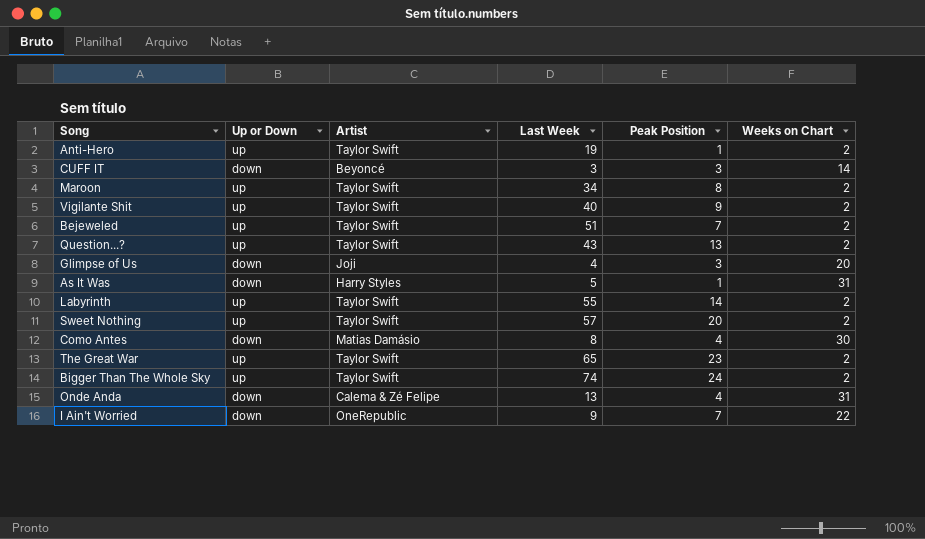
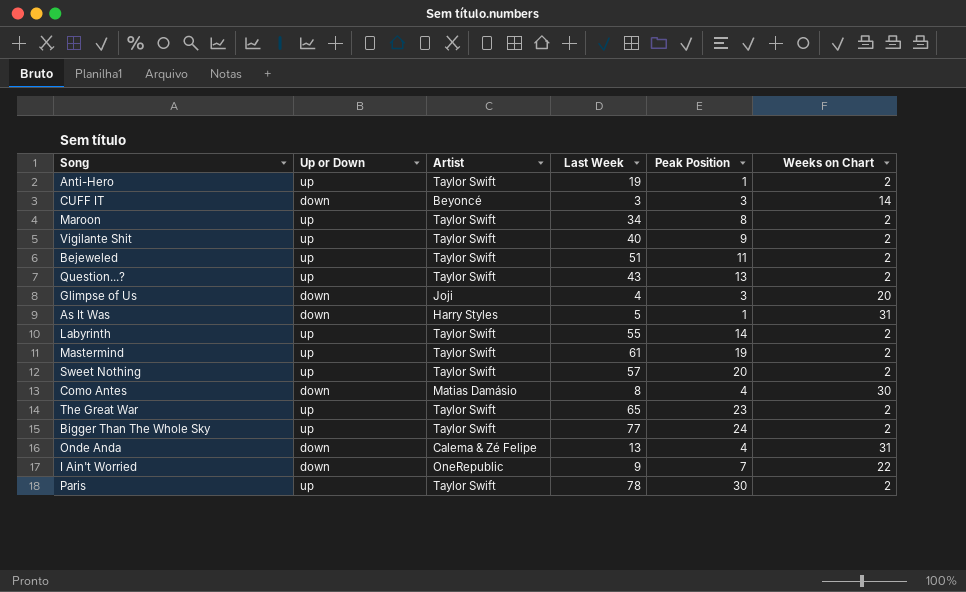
Bejeweled | Peak Position: 7 -> 11
row Mastermind: none -> up | Taylor Swift | 61 | 19 | 2
Bigger Than The Whole Sky | Last Week: 74 -> 77
row Paris: none -> up | Taylor Swift | 78 | 30 | 2

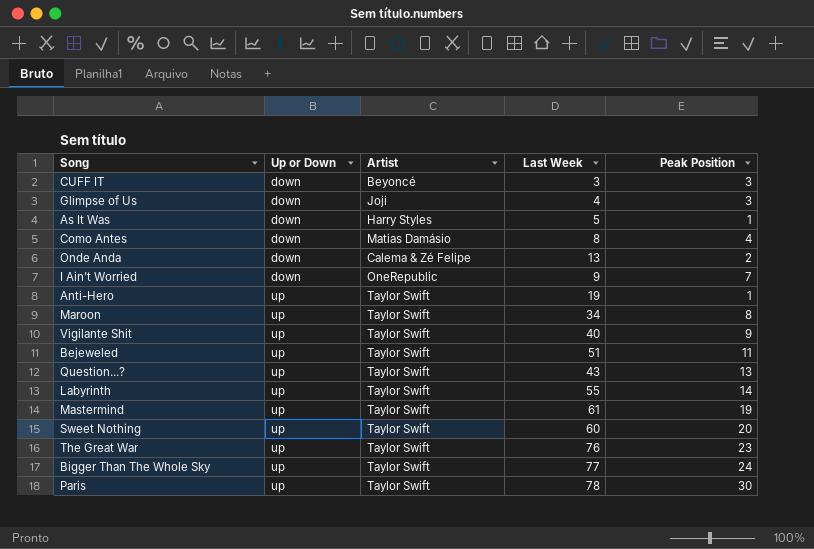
row order: none -> Up or Down ascending
column Weeks on Chart | position: 6 -> none
Onde Anda | Peak Position: 4 -> 2
Sweet Nothing | Last Week: 57 -> 60
The Great War | Last Week: 65 -> 76

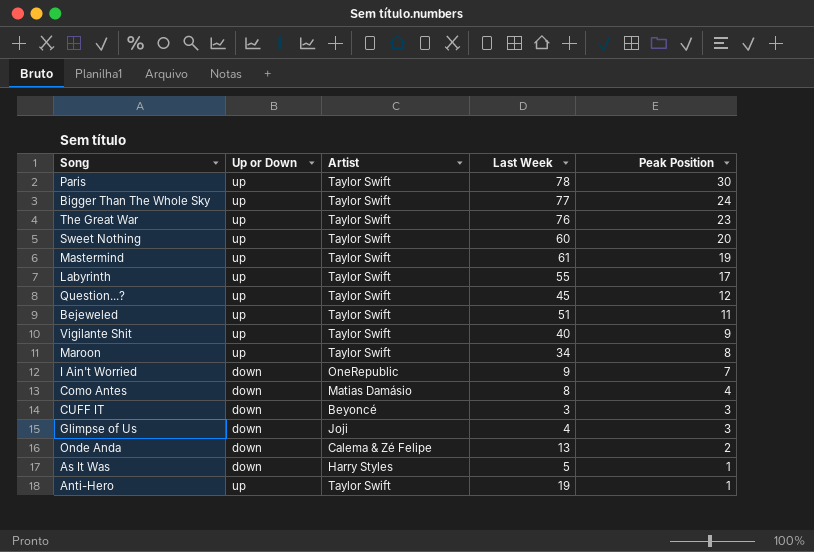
row order: Up or Down ascending -> Peak Position descending
Labyrinth | Peak Position: 14 -> 17
Question...? | Last Week: 43 -> 45
Question...? | Peak Position: 13 -> 12

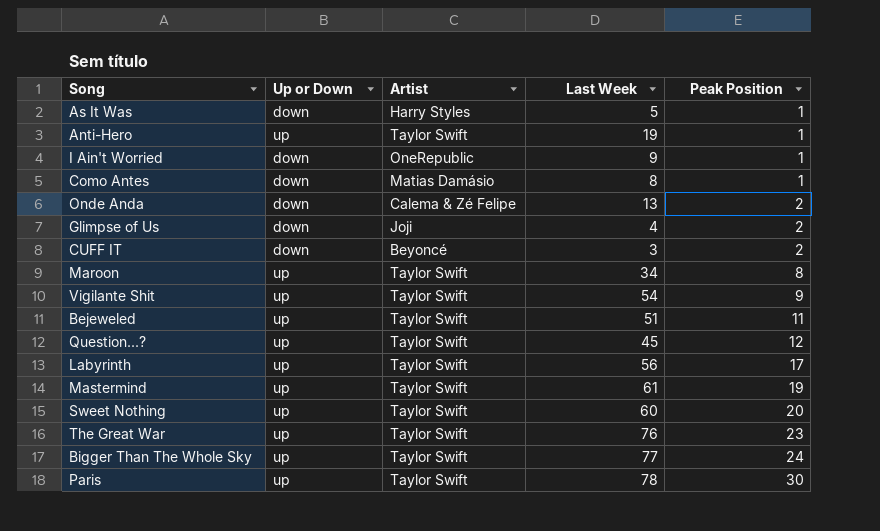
row order: Peak Position descending -> Peak Position ascending
I Ain't Worried | Peak Position: 7 -> 1
Como Antes | Peak Position: 4 -> 1
Glimpse of Us | Peak Position: 3 -> 2
CUFF IT | Peak Position: 3 -> 2
Vigilante Shit | Last Week: 40 -> 54
Labyrinth | Last Week: 55 -> 56

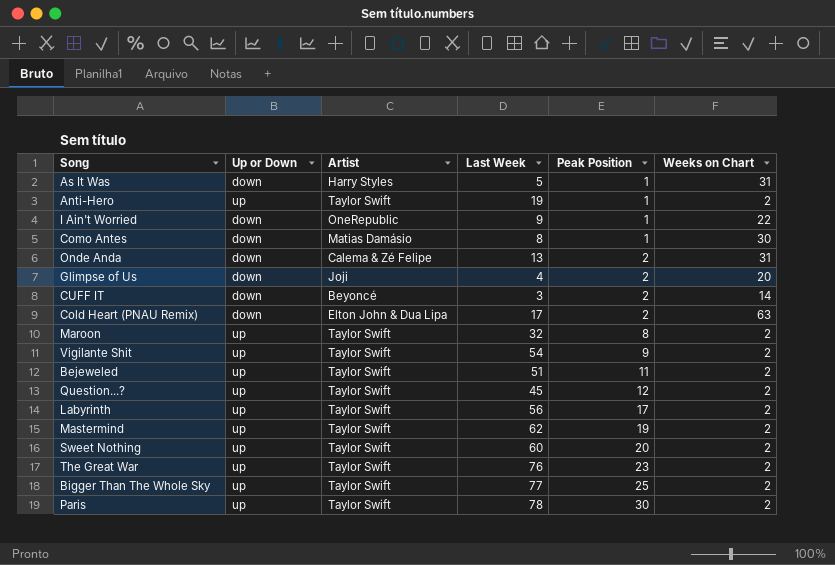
column Weeks on Chart | position: none -> 6
row Cold Heart (PNAU Remix): none -> down | Elton John & Dua Lipa | 17 | 2 | 63
Maroon | Last Week: 34 -> 32
Mastermind | Last Week: 61 -> 62
Bigger Than The Whole Sky | Peak Position: 24 -> 25

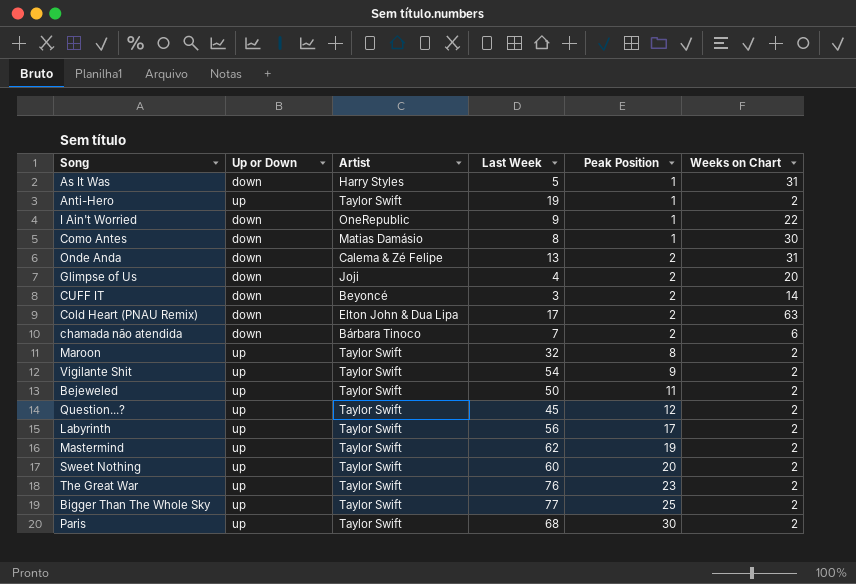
row chamada não atendida: none -> down | Bárbara Tinoco | 7 | 2 | 6
Bejeweled | Last Week: 51 -> 50
Paris | Last Week: 78 -> 68

